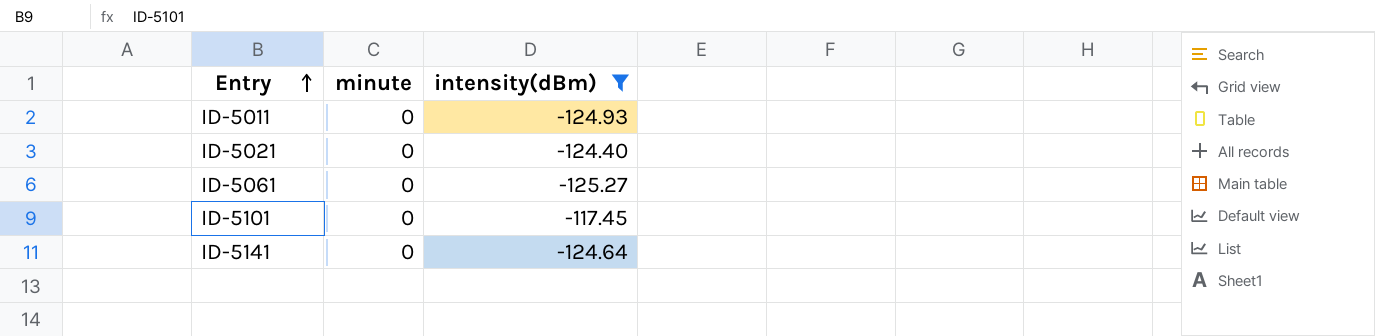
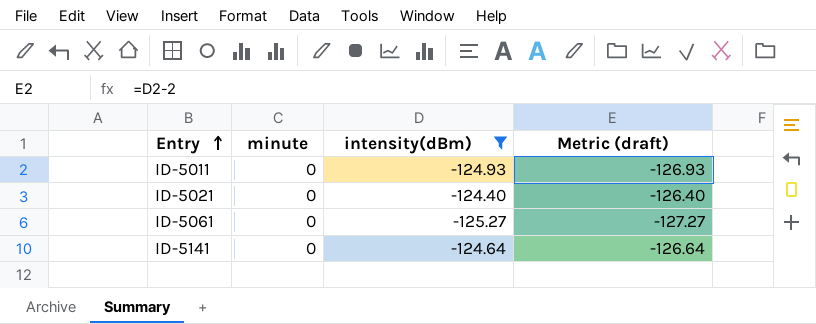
column Metric (draft) | formula: none -> [intensity(dBm)] - 2
row ID-5101: 0 | -117.45 -> none

